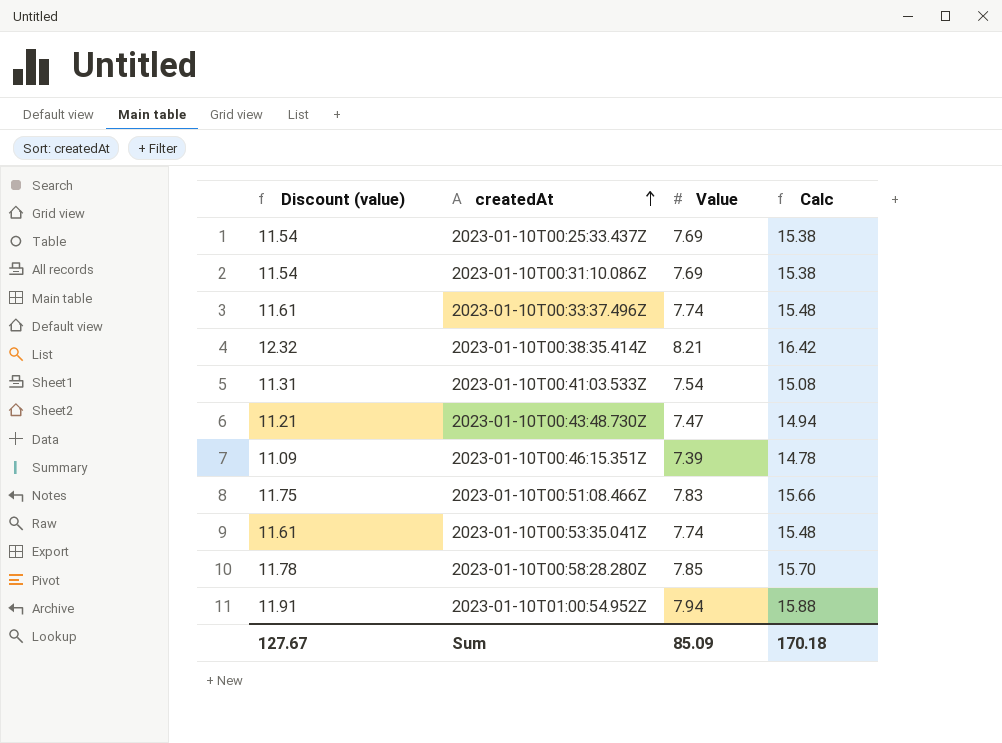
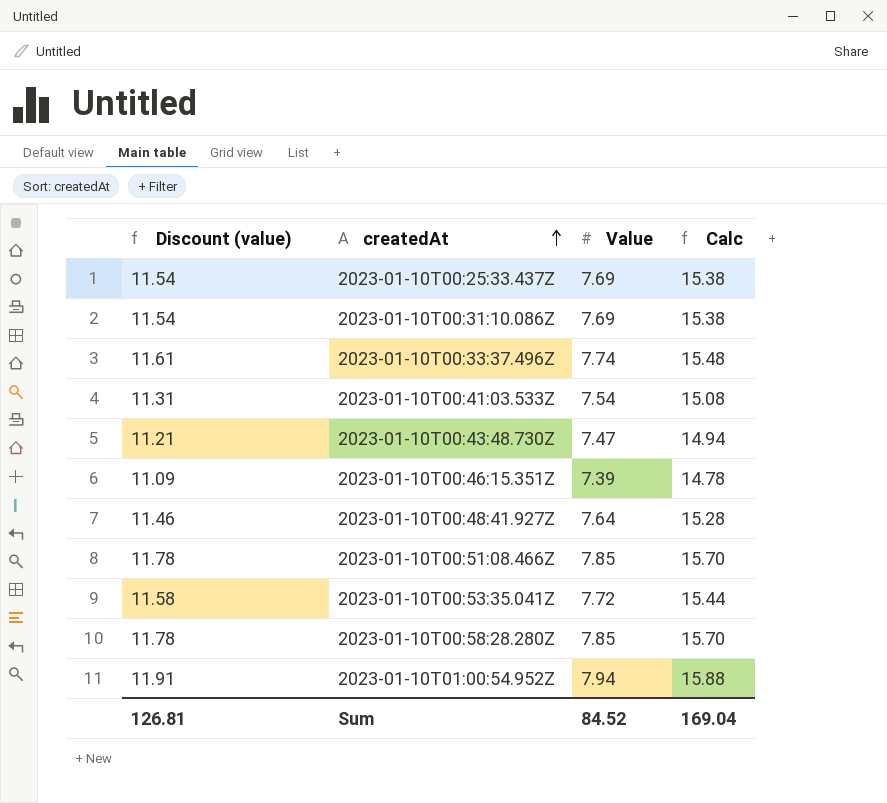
row 2023-01-10T00:38:35.414Z: 12.32 | 8.21 | 16.42 -> none
row 2023-01-10T00:48:41.927Z: none -> 11.46 | 7.64 | 15.28
2023-01-10T00:51:08.466Z | Discount (value): 11.75 -> 11.78
2023-01-10T00:51:08.466Z | Value: 7.83 -> 7.85
2023-01-10T00:51:08.466Z | Calc: 15.66 -> 15.70
2023-01-10T00:53:35.041Z | Discount (value): 11.61 -> 11.58
2023-01-10T00:53:35.041Z | Value: 7.74 -> 7.72
2023-01-10T00:53:35.041Z | Calc: 15.48 -> 15.44
Sum | Discount (value): 127.67 -> 126.81
Sum | Value: 85.09 -> 84.52
Sum | Calc: 170.18 -> 169.04

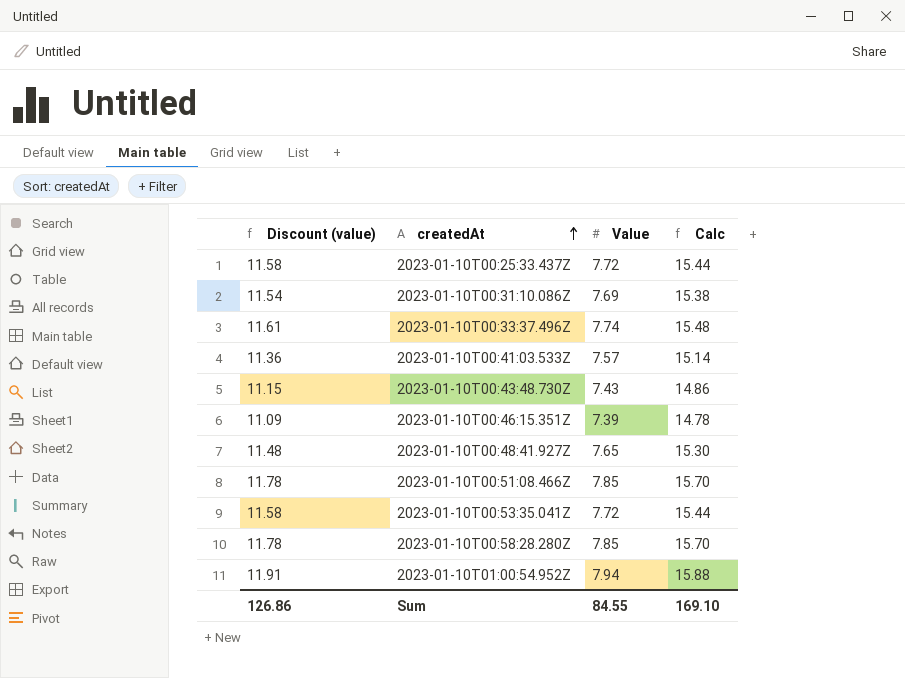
2023-01-10T00:25:33.437Z | Discount (value): 11.54 -> 11.58
2023-01-10T00:25:33.437Z | Value: 7.69 -> 7.72
2023-01-10T00:25:33.437Z | Calc: 15.38 -> 15.44
2023-01-10T00:41:03.533Z | Discount (value): 11.31 -> 11.36
2023-01-10T00:41:03.533Z | Value: 7.54 -> 7.57
2023-01-10T00:41:03.533Z | Calc: 15.08 -> 15.14
2023-01-10T00:43:48.730Z | Discount (value): 11.21 -> 11.15
2023-01-10T00:43:48.730Z | Value: 7.47 -> 7.43
2023-01-10T00:43:48.730Z | Calc: 14.94 -> 14.86
2023-01-10T00:48:41.927Z | Discount (value): 11.46 -> 11.48
2023-01-10T00:48:41.927Z | Value: 7.64 -> 7.65
2023-01-10T00:48:41.927Z | Calc: 15.28 -> 15.30
Sum | Discount (value): 126.81 -> 126.86
Sum | Value: 84.52 -> 84.55
Sum | Calc: 169.04 -> 169.10

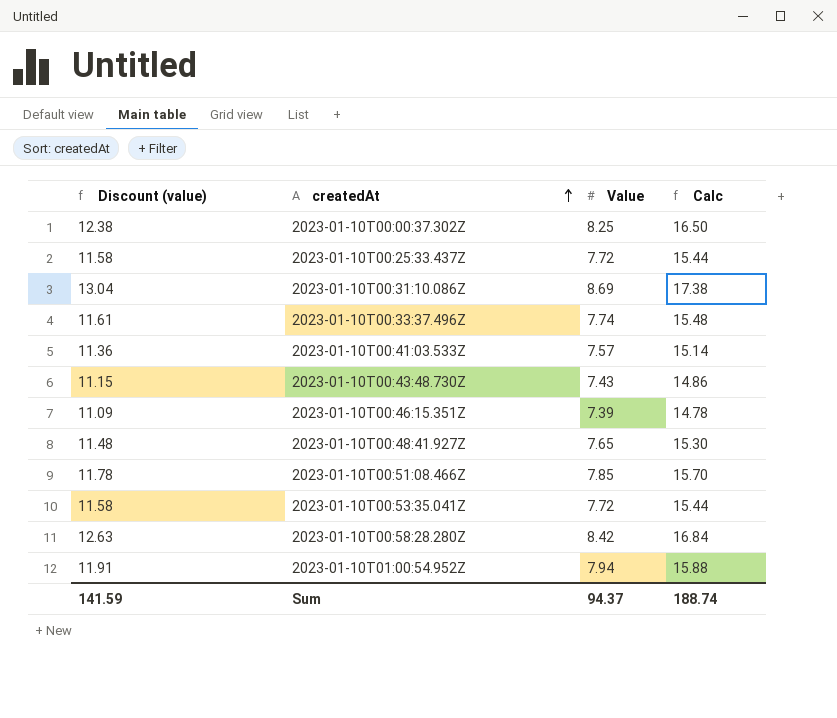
row 2023-01-10T00:00:37.302Z: none -> 12.38 | 8.25 | 16.50
2023-01-10T00:31:10.086Z | Discount (value): 11.54 -> 13.04
2023-01-10T00:31:10.086Z | Value: 7.69 -> 8.69
2023-01-10T00:31:10.086Z | Calc: 15.38 -> 17.38
2023-01-10T00:58:28.280Z | Discount (value): 11.78 -> 12.63
2023-01-10T00:58:28.280Z | Value: 7.85 -> 8.42
2023-01-10T00:58:28.280Z | Calc: 15.70 -> 16.84
Sum | Discount (value): 126.86 -> 141.59
Sum | Value: 84.55 -> 94.37
Sum | Calc: 169.10 -> 188.74

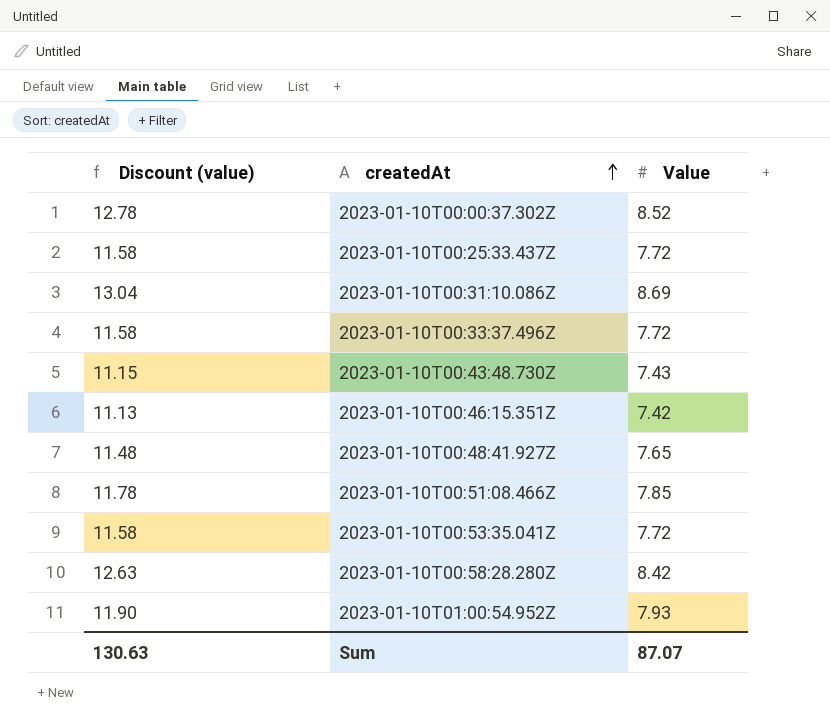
column Calc | formula: [Value] * 2 -> none
row 2023-01-10T00:41:03.533Z: 11.36 | 7.57 | 15.14 -> none
2023-01-10T00:00:37.302Z | Discount (value): 12.38 -> 12.78
2023-01-10T00:00:37.302Z | Value: 8.25 -> 8.52
2023-01-10T00:33:37.496Z | Discount (value): 11.61 -> 11.58
2023-01-10T00:33:37.496Z | Value: 7.74 -> 7.72
2023-01-10T00:46:15.351Z | Discount (value): 11.09 -> 11.13
2023-01-10T00:46:15.351Z | Value: 7.39 -> 7.42
2023-01-10T01:00:54.952Z | Discount (value): 11.91 -> 11.90
2023-01-10T01:00:54.952Z | Value: 7.94 -> 7.93
Sum | Discount (value): 141.59 -> 130.63
Sum | Value: 94.37 -> 87.07

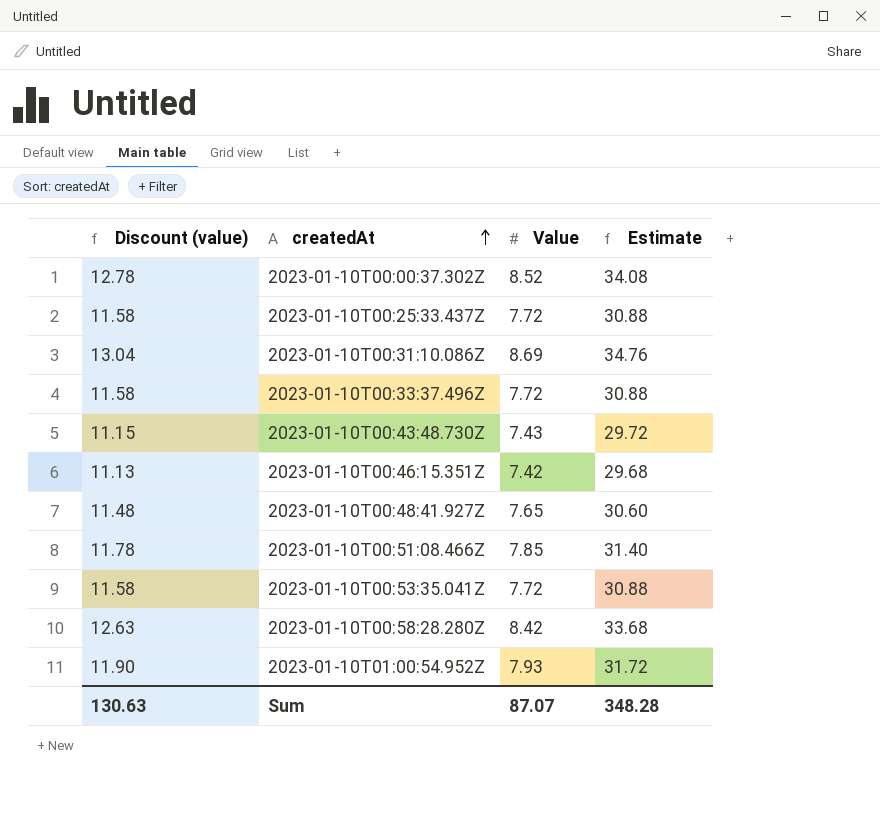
column Estimate | formula: none -> [Value] * 4

